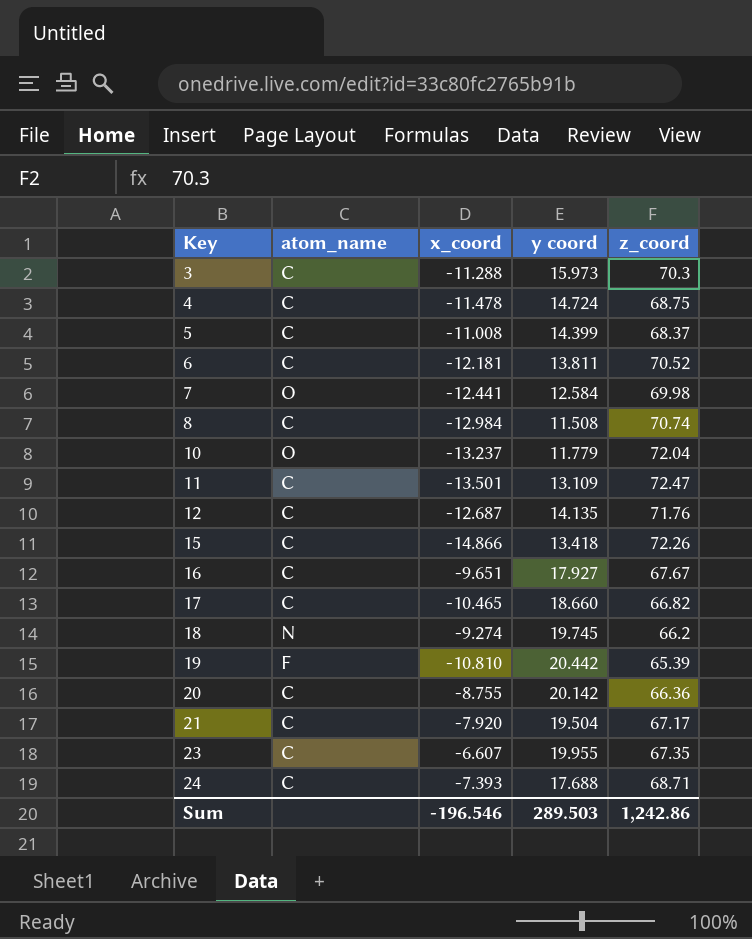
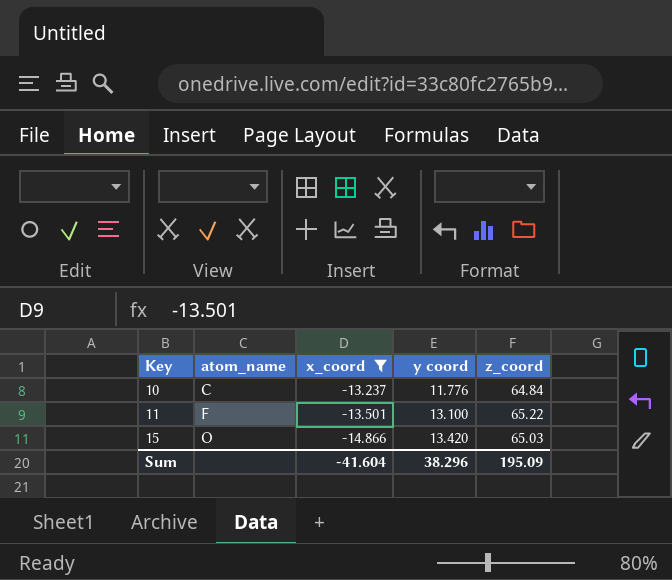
filter: none -> x_coord <= -13.237
10 | atom_name: O -> C
10 | y coord: 11.779 -> 11.776
10 | z_coord: 72.04 -> 64.84
11 | atom_name: C -> F
11 | y coord: 13.109 -> 13.100
11 | z_coord: 72.47 -> 65.22
15 | atom_name: C -> O
15 | y coord: 13.418 -> 13.420
15 | z_coord: 72.26 -> 65.03
Sum | x_coord: -196.546 -> -41.604
Sum | y coord: 289.503 -> 38.296
Sum | z_coord: 1,242.86 -> 195.09

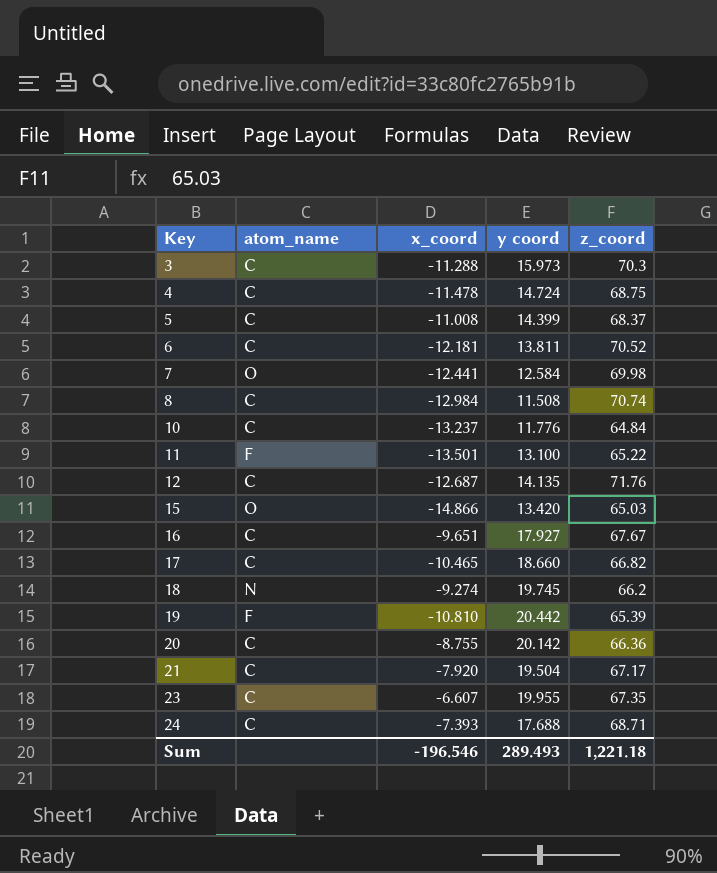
filter: x_coord <= -13.237 -> none
Sum | x_coord: -41.604 -> -196.546
Sum | y coord: 38.296 -> 289.493
Sum | z_coord: 195.09 -> 1,221.18

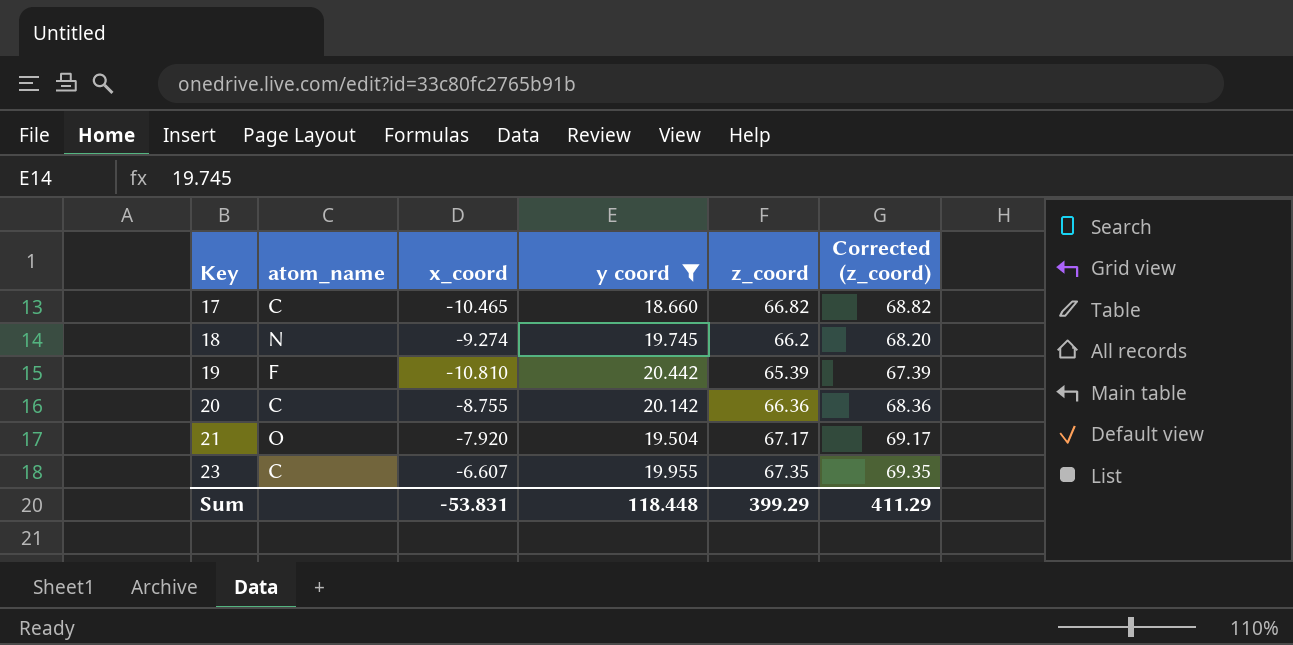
filter: none -> y coord >= 18.660
column Corrected (z_coord) | formula: none -> [z_coord] + 2
21 | atom_name: C -> O
Sum | x_coord: -196.546 -> -53.831
Sum | y coord: 289.493 -> 118.448
Sum | z_coord: 1,221.18 -> 399.29

